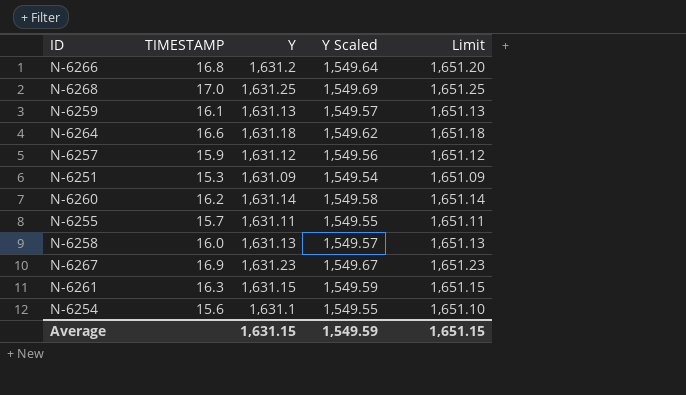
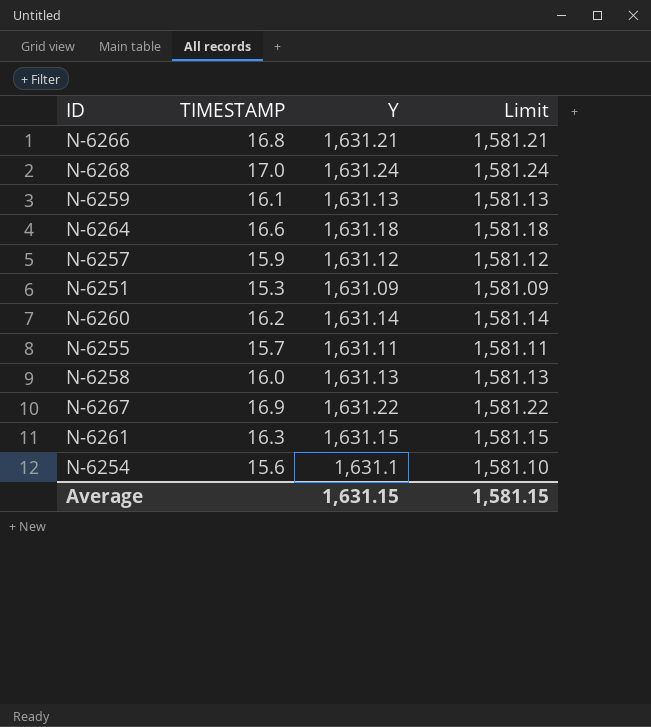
column Y Scaled | formula: [Y] * 0.95 -> none
column Limit | formula: [Y] + 20 -> [Y] - 50
N-6266 | Y: 1,631.2 -> 1,631.21
N-6268 | Y: 1,631.25 -> 1,631.24
N-6267 | Y: 1,631.23 -> 1,631.22
Average | Limit: 1,651.15 -> 1,581.15

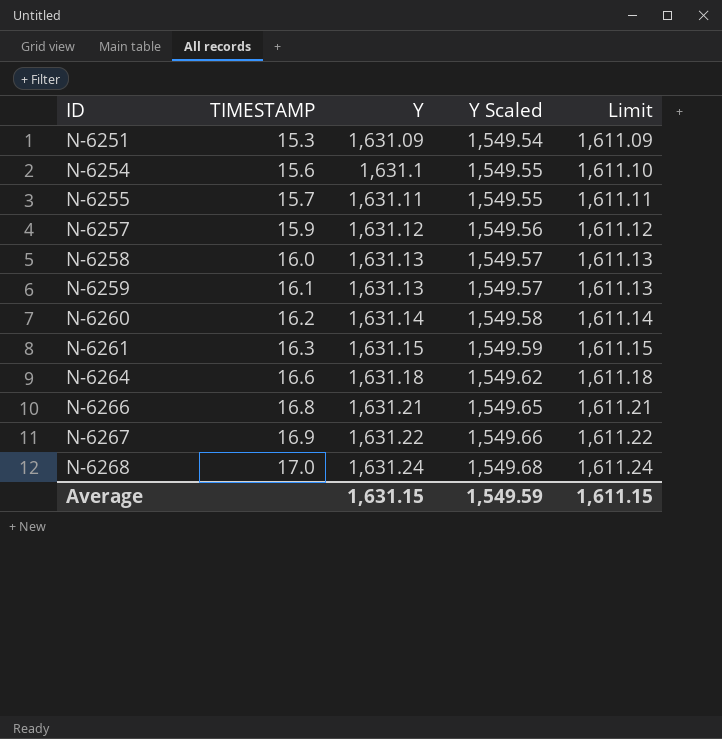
row order: none -> ID ascending
column Y Scaled | formula: none -> [Y] * 0.95
column Limit | formula: [Y] - 50 -> [Y] - 20
Average | Limit: 1,581.15 -> 1,611.15

